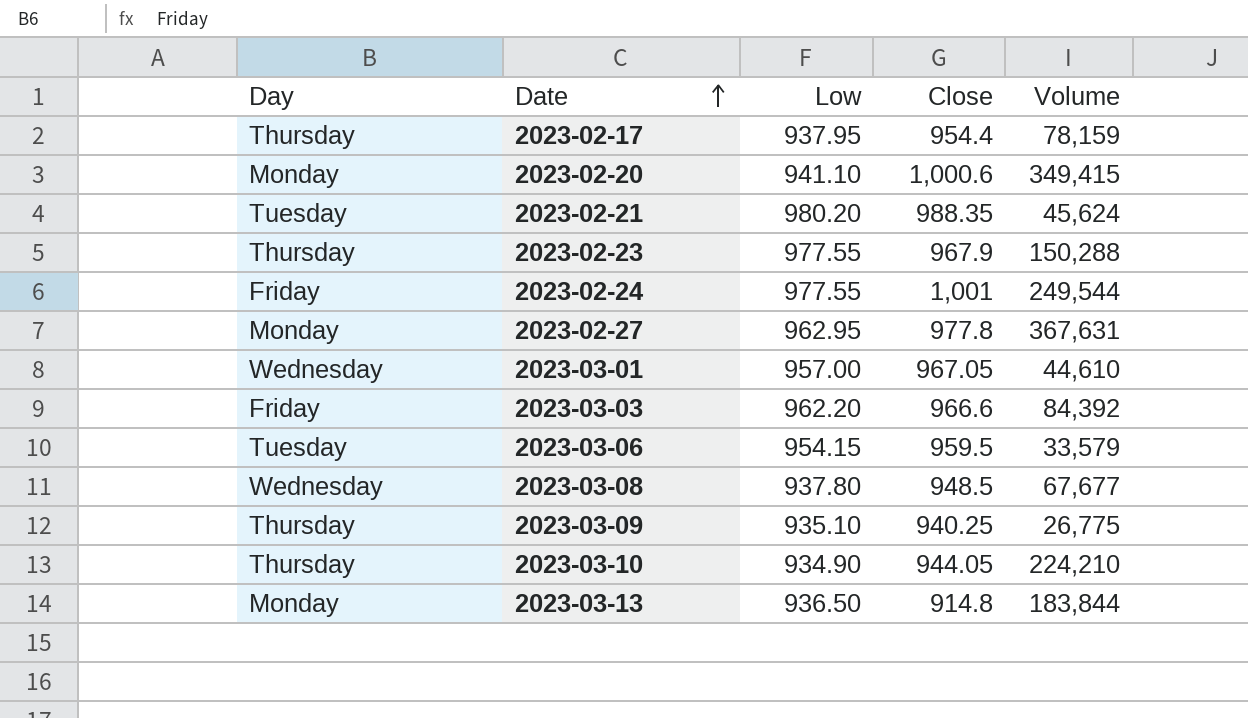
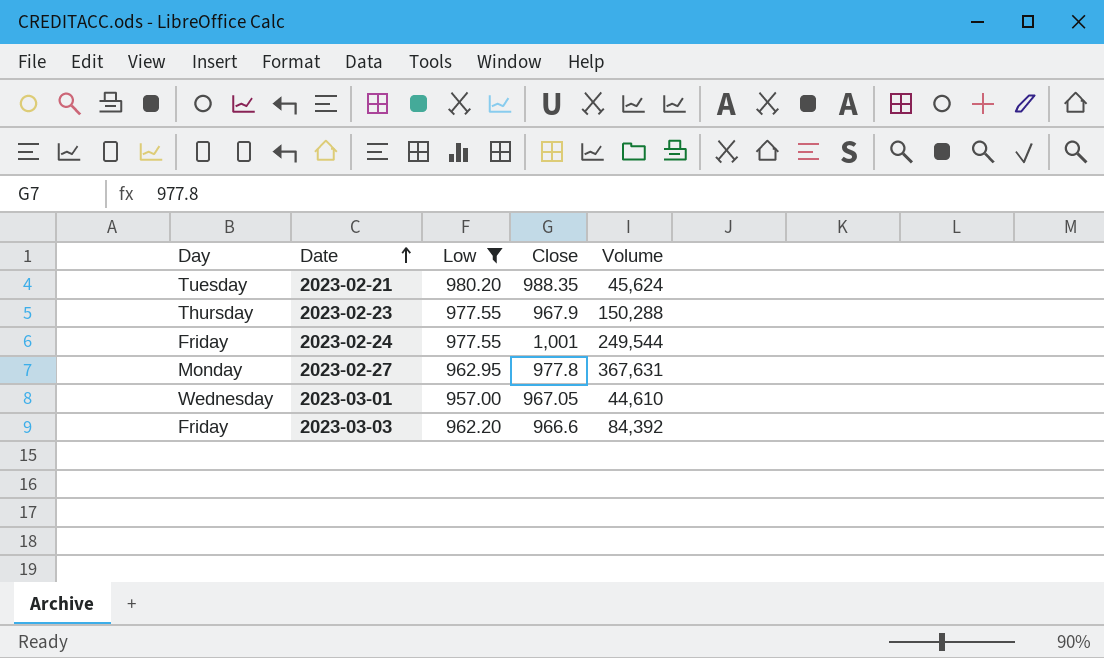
filter: none -> Low >= 957.00

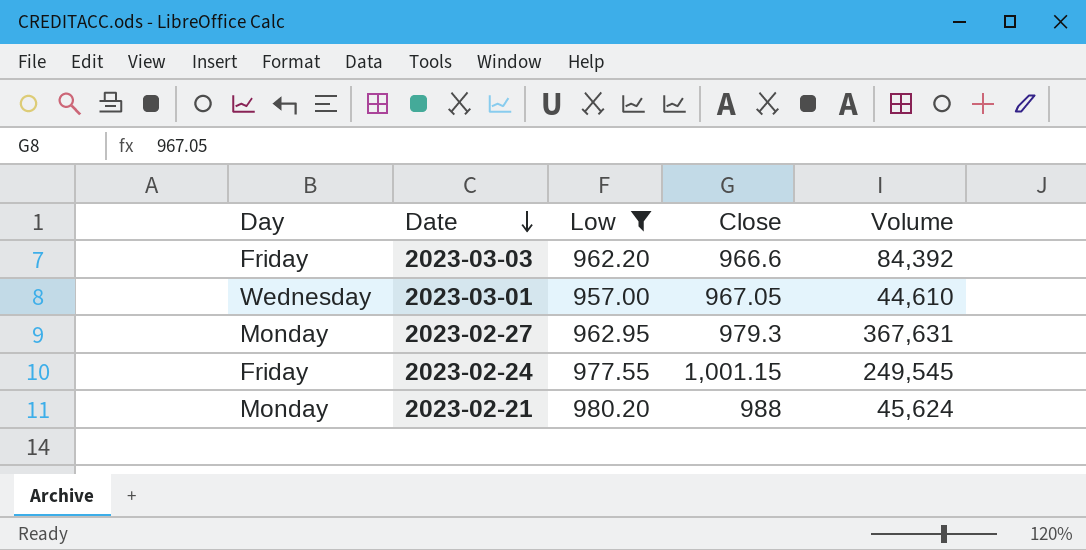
row order: Date ascending -> Date descending
row 2023-02-23: Thursday | 977.55 | 967.9 | 150,288 -> none
2023-02-27 | Close: 977.8 -> 979.3
2023-02-24 | Close: 1,001 -> 1,001.15
2023-02-24 | Volume: 249,544 -> 249,545
2023-02-21 | Day: Tuesday -> Monday
2023-02-21 | Close: 988.35 -> 988

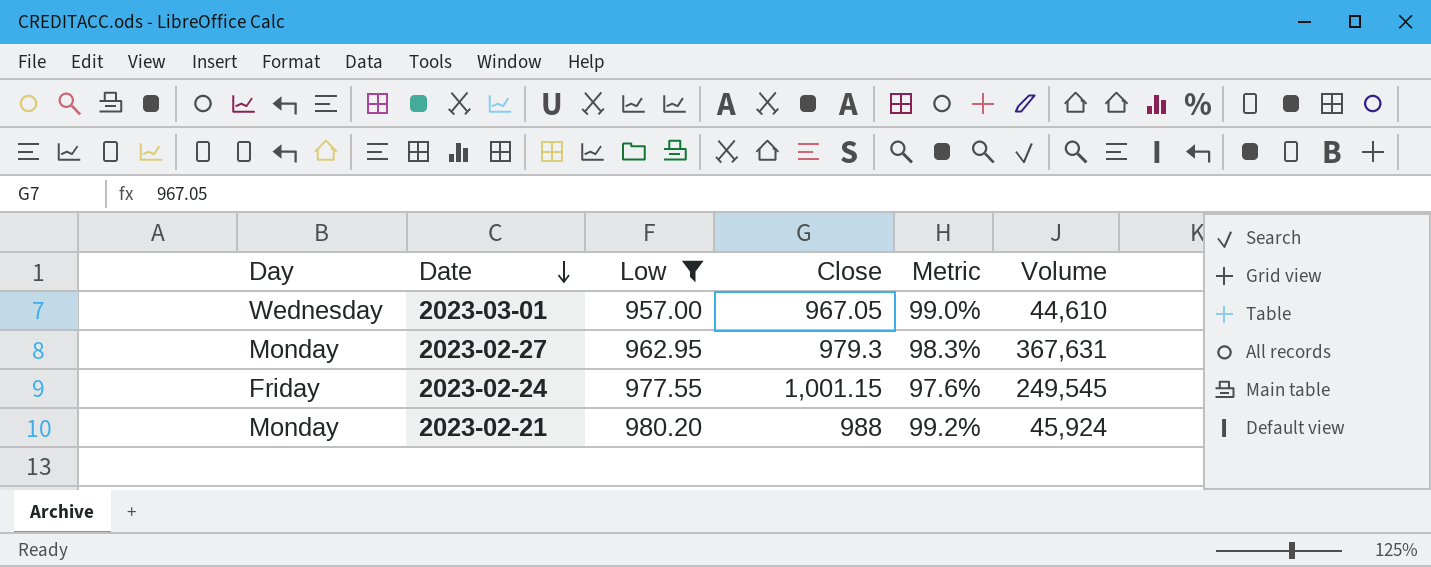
column Metric | formula: none -> [Low] / [Close]
row 2023-03-03: Friday | 962.20 | 966.6 | 84,392 -> none
2023-02-21 | Volume: 45,624 -> 45,924

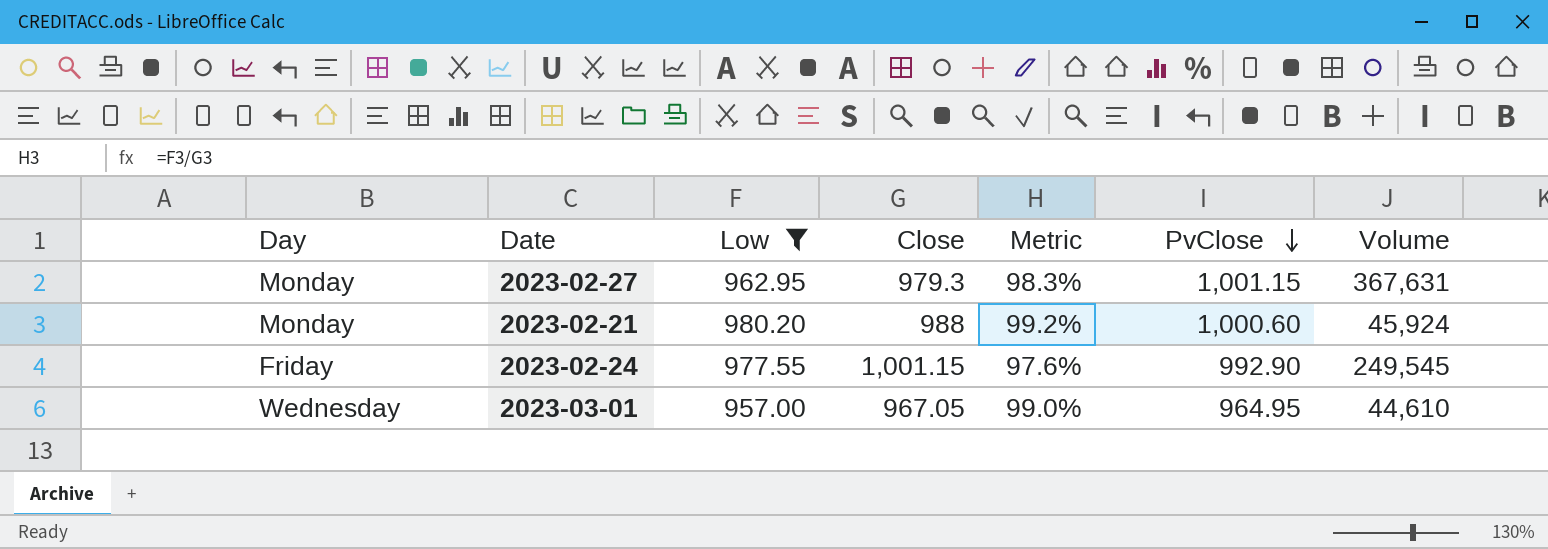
row order: Date descending -> PvClose descending
column PvClose | position: none -> 6

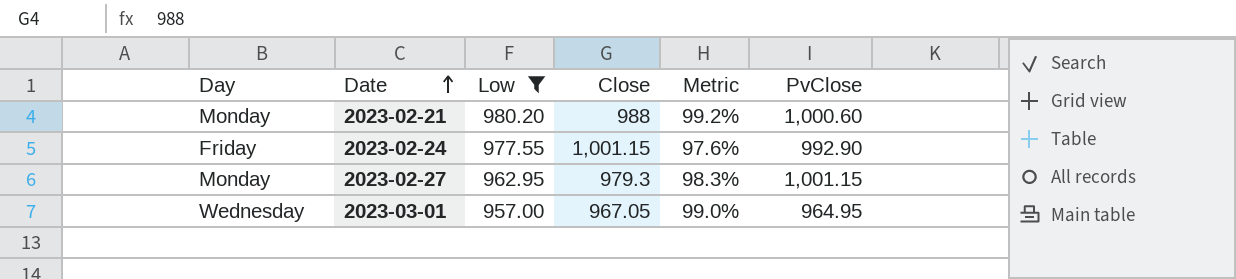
row order: PvClose descending -> Date ascending
column Volume | position: 7 -> none

